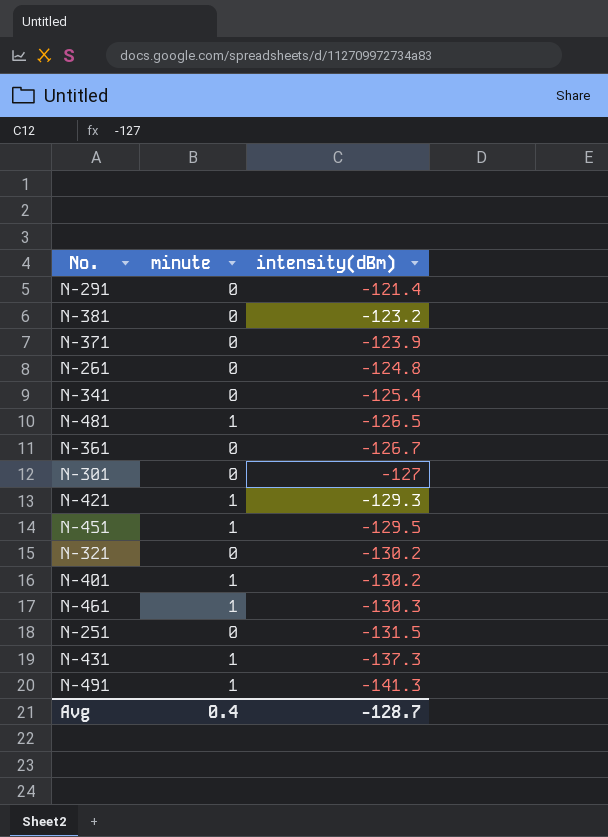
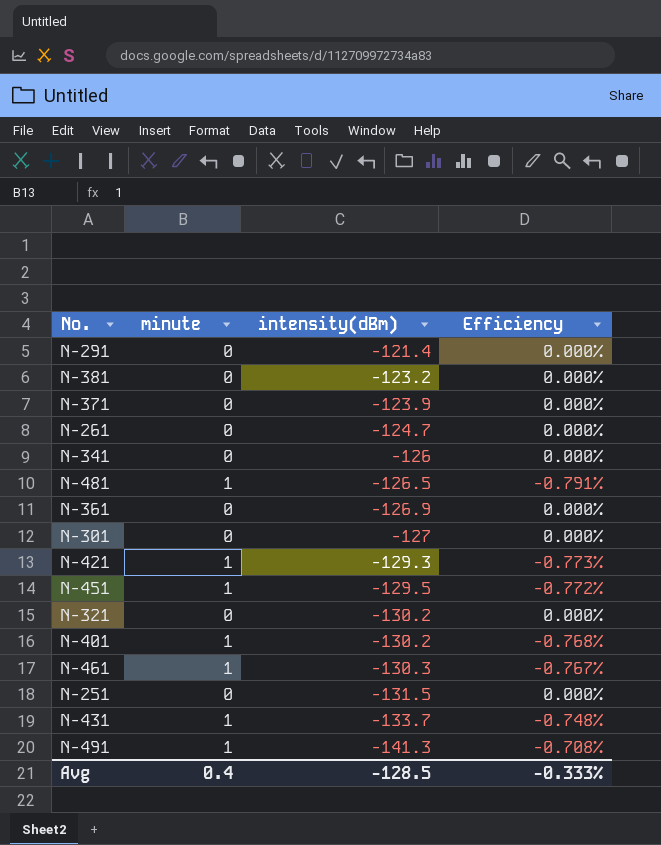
column Efficiency | formula: none -> [minute] / [intensity(dBm)]
N-261 | intensity(dBm): -124.8 -> -124.7
N-341 | intensity(dBm): -125.4 -> -126
N-361 | intensity(dBm): -126.7 -> -126.9
N-431 | intensity(dBm): -137.3 -> -133.7
Avg | intensity(dBm): -128.7 -> -128.5

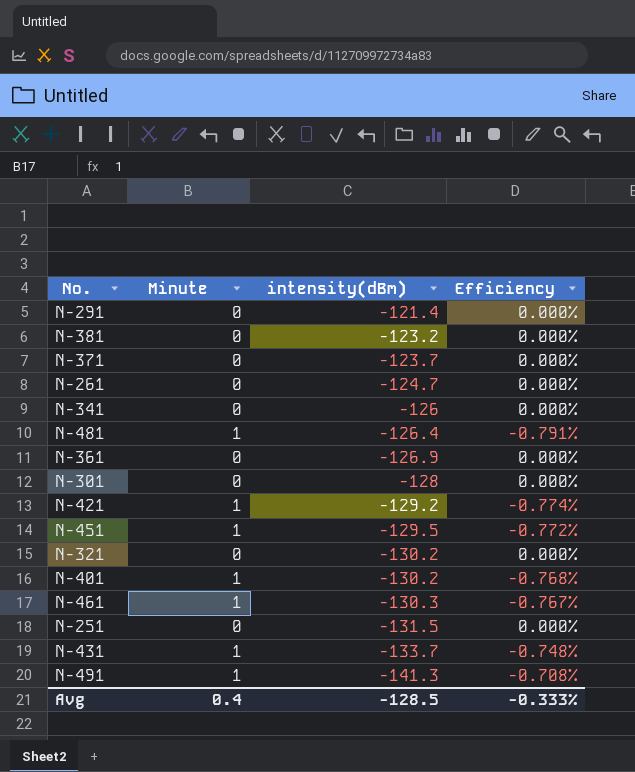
column name: minute -> Minute
N-371 | intensity(dBm): -123.9 -> -123.7
N-481 | intensity(dBm): -126.5 -> -126.4
N-301 | intensity(dBm): -127 -> -128
N-421 | intensity(dBm): -129.3 -> -129.2
N-421 | Efficiency: -0.773% -> -0.774%

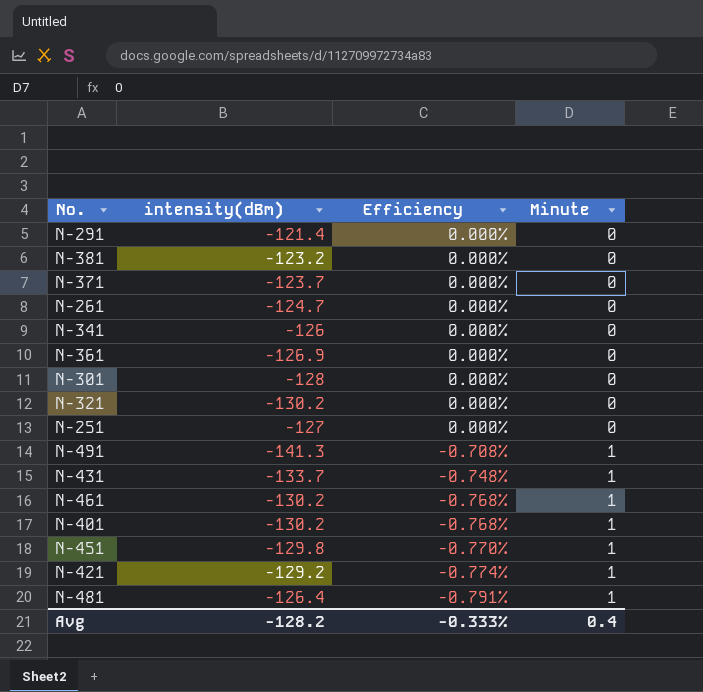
row order: intensity(dBm) descending -> Efficiency descending
column Minute | position: 2 -> 4
N-251 | intensity(dBm): -131.5 -> -127
N-461 | intensity(dBm): -130.3 -> -130.2
N-461 | Efficiency: -0.767% -> -0.768%
N-451 | intensity(dBm): -129.5 -> -129.8
N-451 | Efficiency: -0.772% -> -0.770%
Avg | intensity(dBm): -128.5 -> -128.2

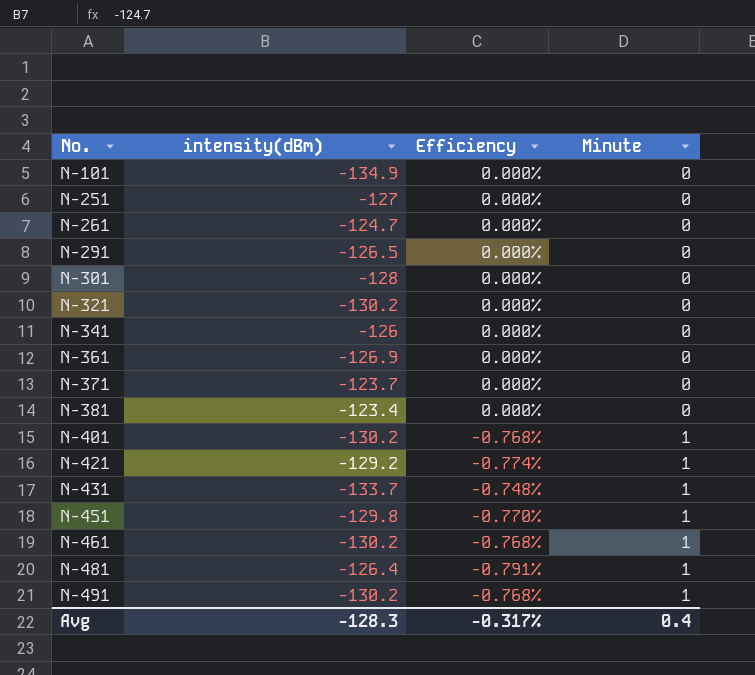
row order: Efficiency descending -> No. ascending
row N-101: none -> -134.9 | 0.000% | 0
N-291 | intensity(dBm): -121.4 -> -126.5
N-381 | intensity(dBm): -123.2 -> -123.4
N-491 | intensity(dBm): -141.3 -> -130.2
N-491 | Efficiency: -0.708% -> -0.768%
Avg | intensity(dBm): -128.2 -> -128.3
Avg | Efficiency: -0.333% -> -0.317%

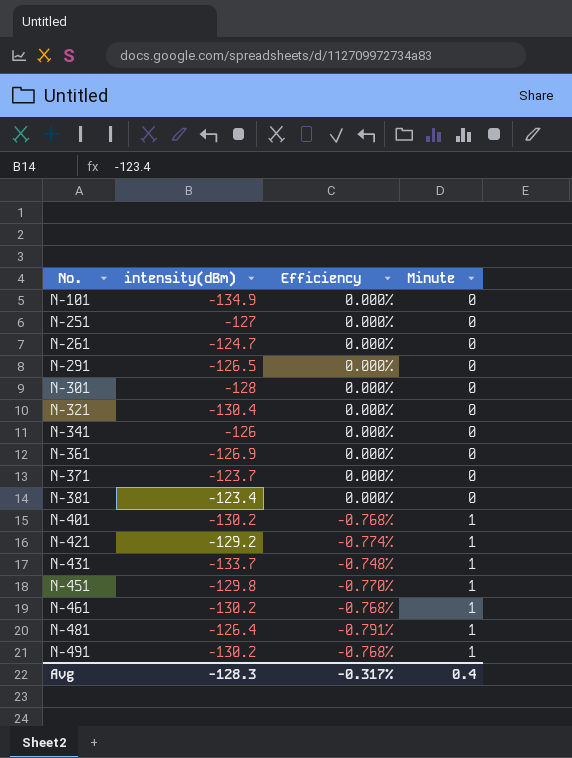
N-321 | intensity(dBm): -130.2 -> -130.4

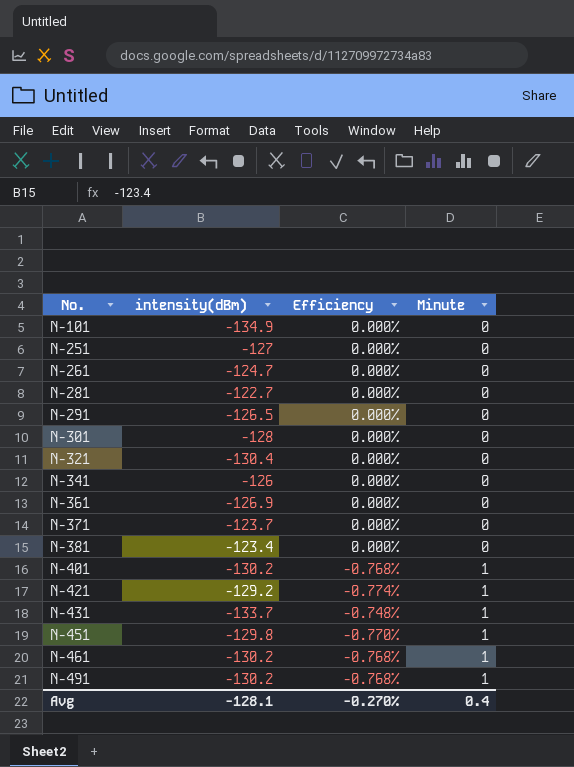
row N-481: -126.4 | -0.791% | 1 -> none
row N-281: none -> -122.7 | 0.000% | 0
Avg | intensity(dBm): -128.3 -> -128.1
Avg | Efficiency: -0.317% -> -0.270%

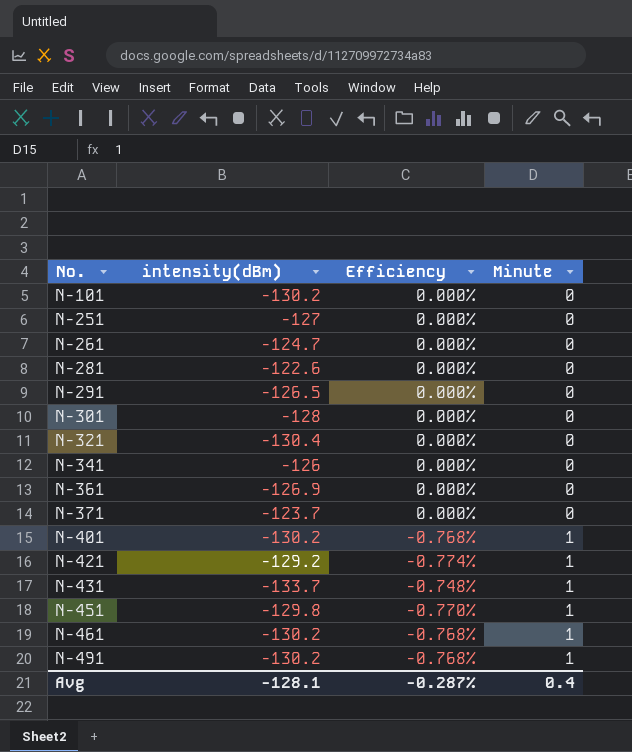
row N-381: -123.4 | 0.000% | 0 -> none
N-101 | intensity(dBm): -134.9 -> -130.2
N-281 | intensity(dBm): -122.7 -> -122.6
Avg | Efficiency: -0.270% -> -0.287%

